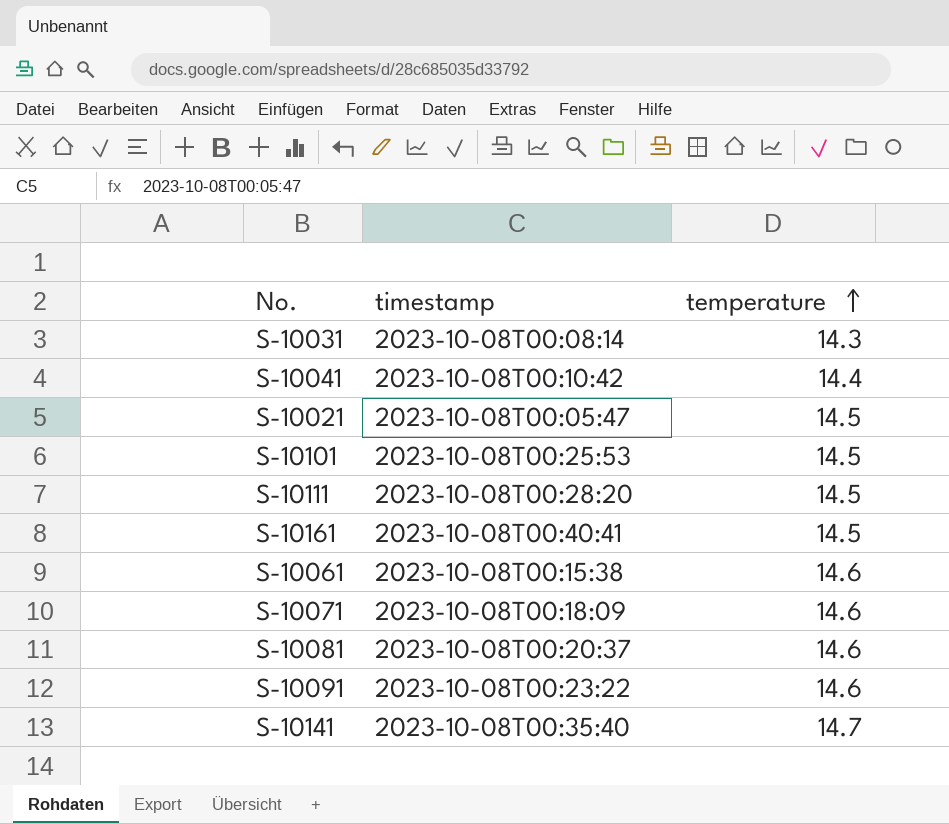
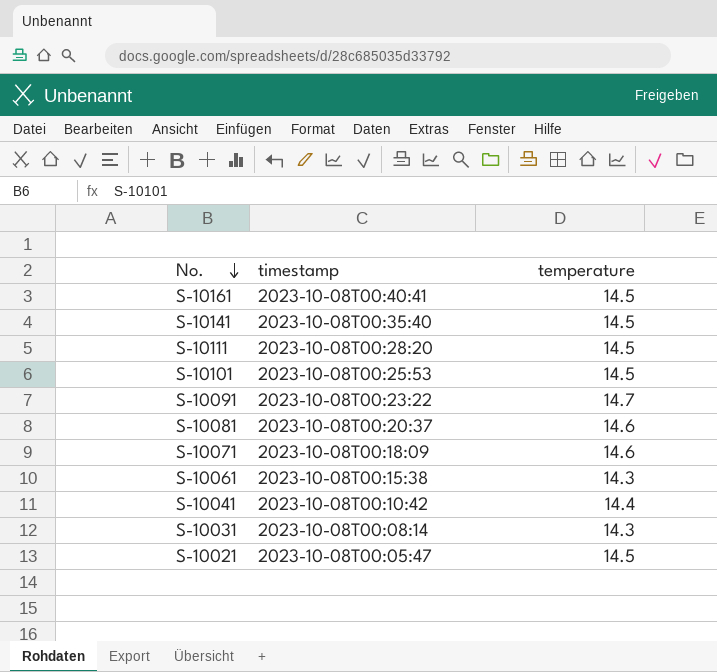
row order: temperature ascending -> No. descending
S-10141 | temperature: 14.7 -> 14.5
S-10091 | temperature: 14.6 -> 14.7
S-10061 | temperature: 14.6 -> 14.3

